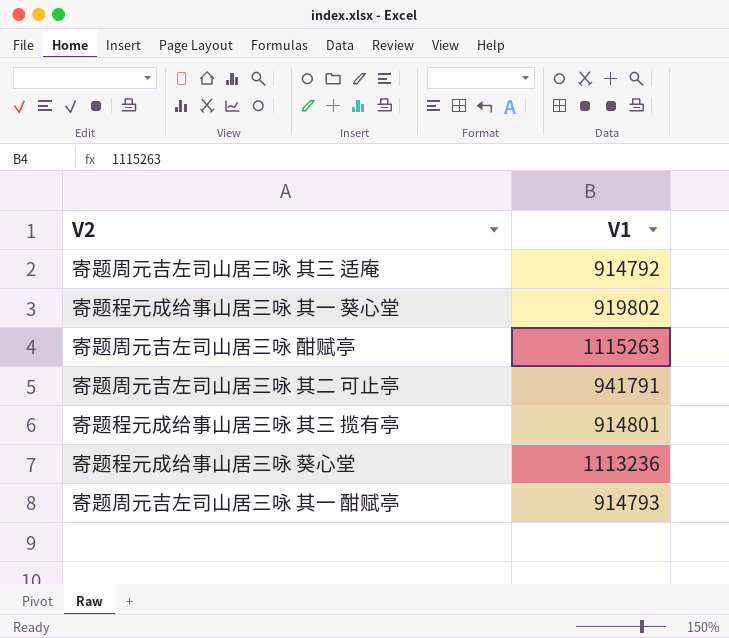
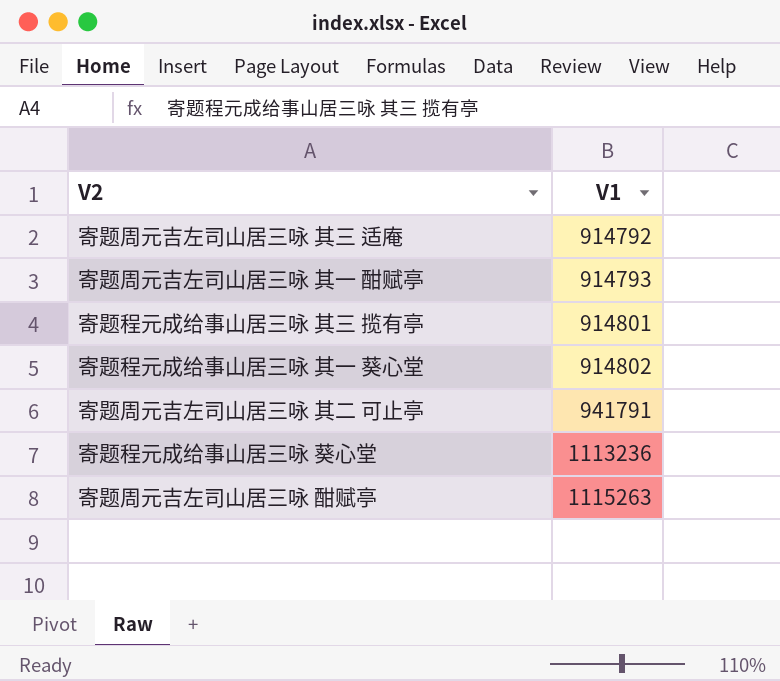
row order: none -> V1 ascending
寄题程元成给事山居三咏 其一 葵心堂 | V1: 919802 -> 914802

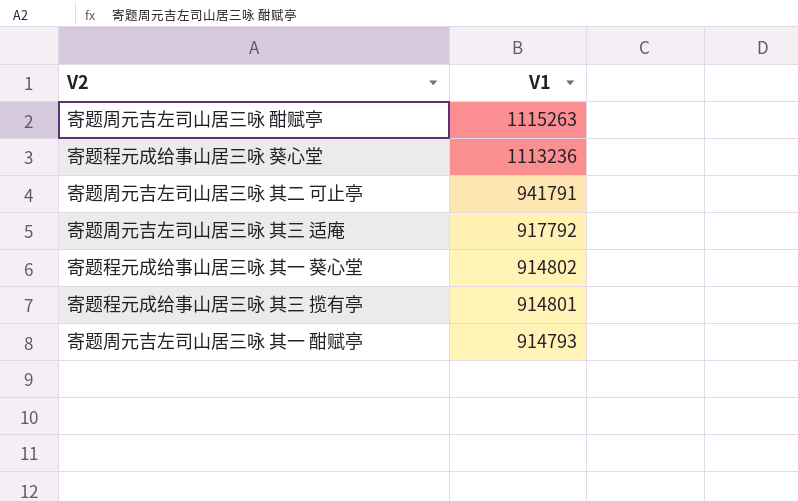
row order: V1 ascending -> V1 descending
寄题周元吉左司山居三咏 其三 适庵 | V1: 914792 -> 917792

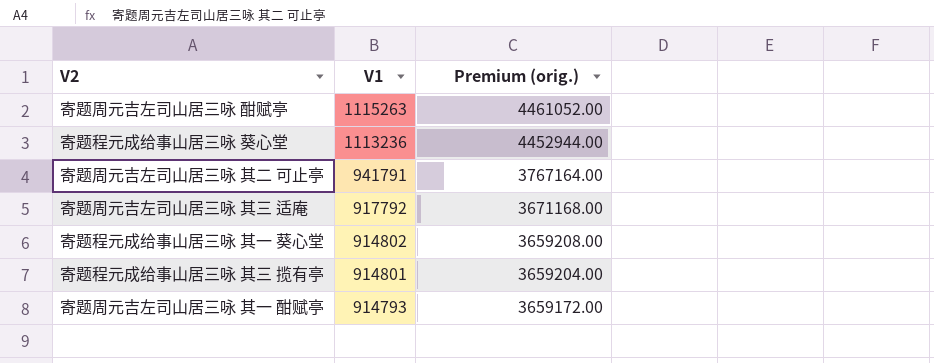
column Premium (orig.) | formula: none -> [V1] * 4

